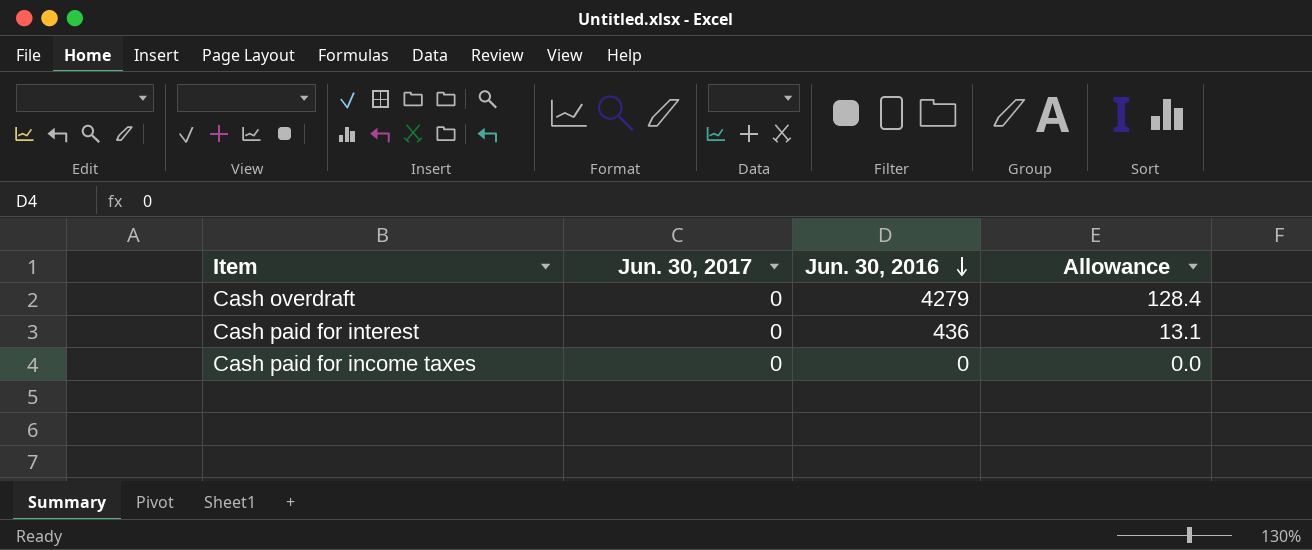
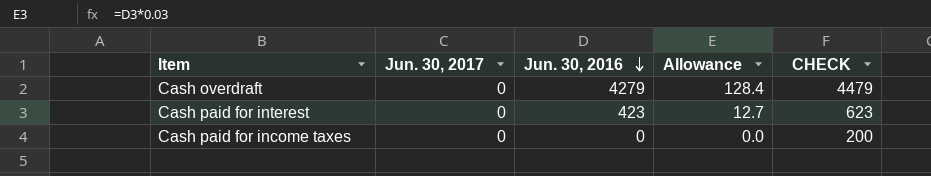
column CHECK | formula: none -> [Jun. 30, 2016] + 200
Cash paid for interest | Jun. 30, 2016: 436 -> 423
Cash paid for interest | Allowance: 13.1 -> 12.7

